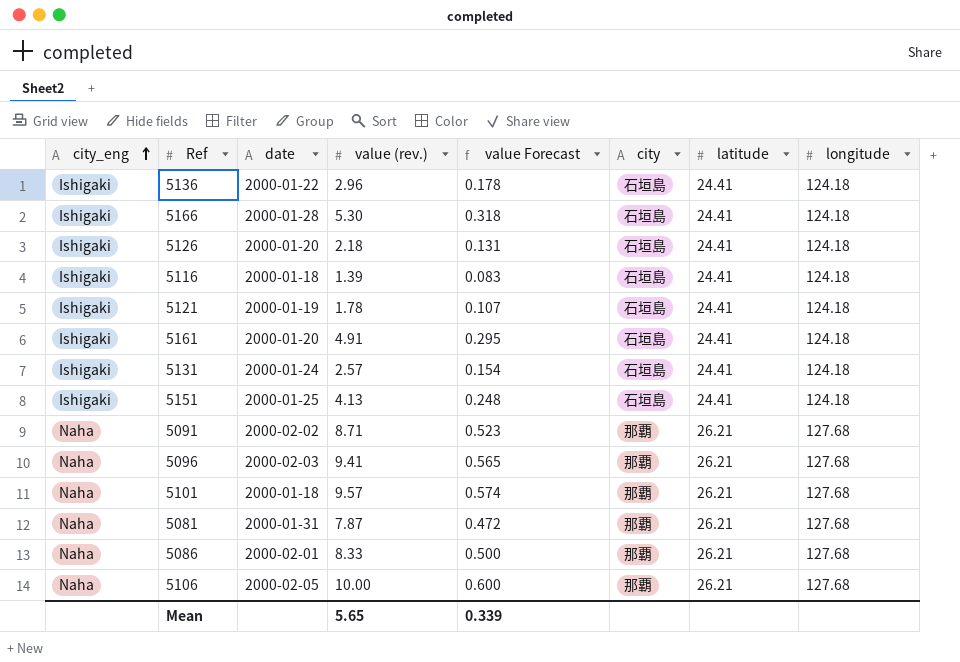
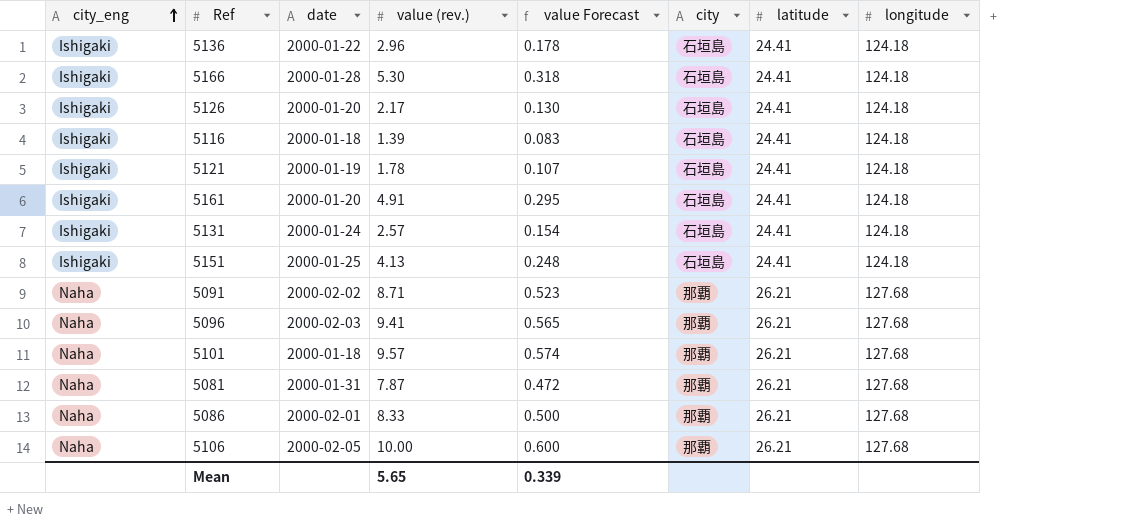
5126 | value (rev.): 2.18 -> 2.17
5126 | value Forecast: 0.131 -> 0.130

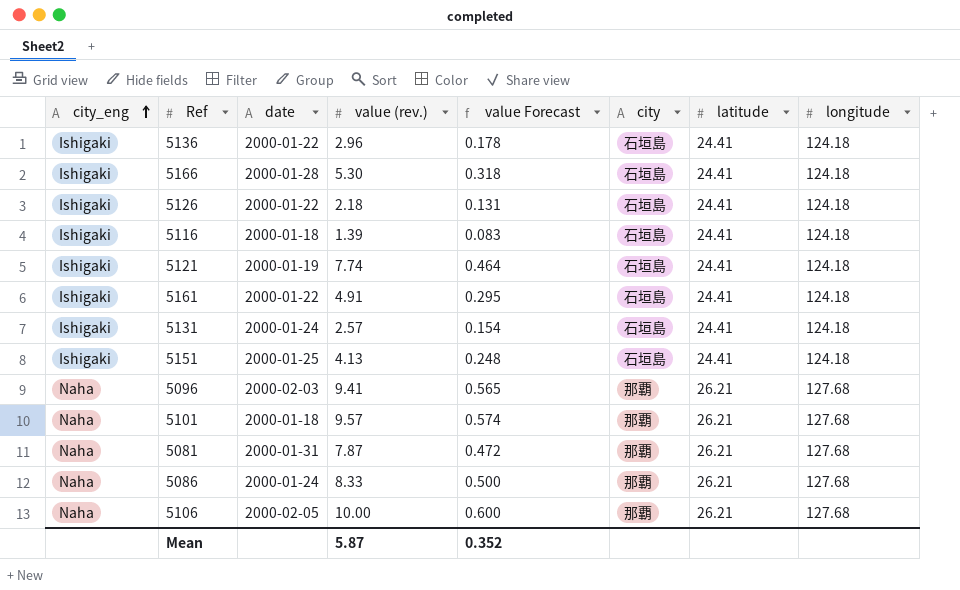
row 5091: Naha | 2000-02-02 | 8.71 | 0.523 | 那覇 | 26.21 | 127.68 -> none
5126 | date: 2000-01-20 -> 2000-01-22
5126 | value (rev.): 2.17 -> 2.18
5126 | value Forecast: 0.130 -> 0.131
5121 | value (rev.): 1.78 -> 7.74
5121 | value Forecast: 0.107 -> 0.464
5161 | date: 2000-01-20 -> 2000-01-22
5086 | date: 2000-02-01 -> 2000-01-24
Mean | value (rev.): 5.65 -> 5.87
Mean | value Forecast: 0.339 -> 0.352

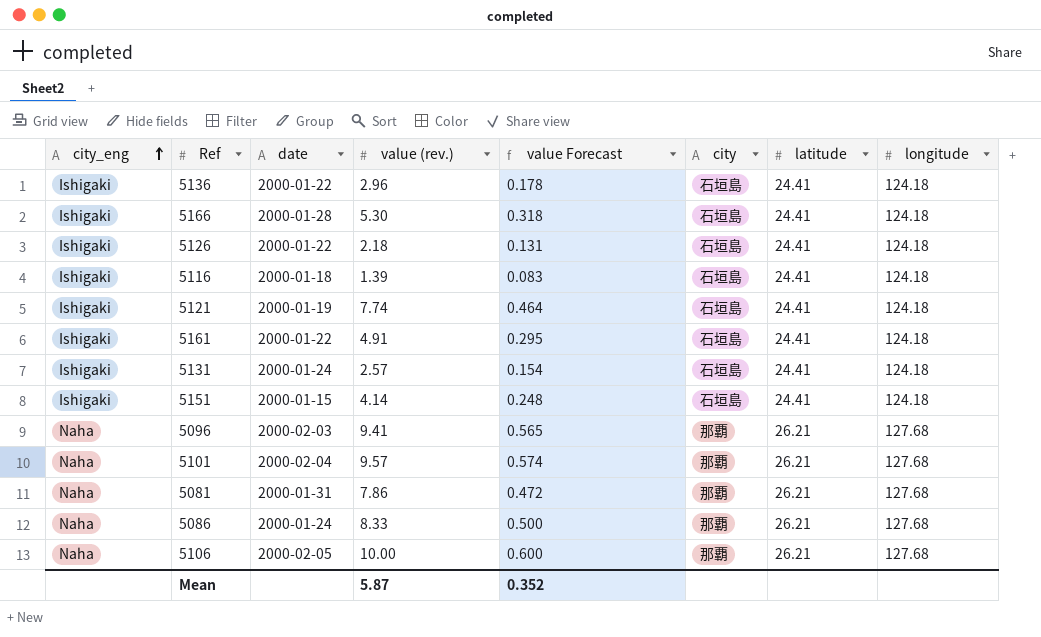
5151 | date: 2000-01-25 -> 2000-01-15
5151 | value (rev.): 4.13 -> 4.14
5101 | date: 2000-01-18 -> 2000-02-04
5081 | value (rev.): 7.87 -> 7.86

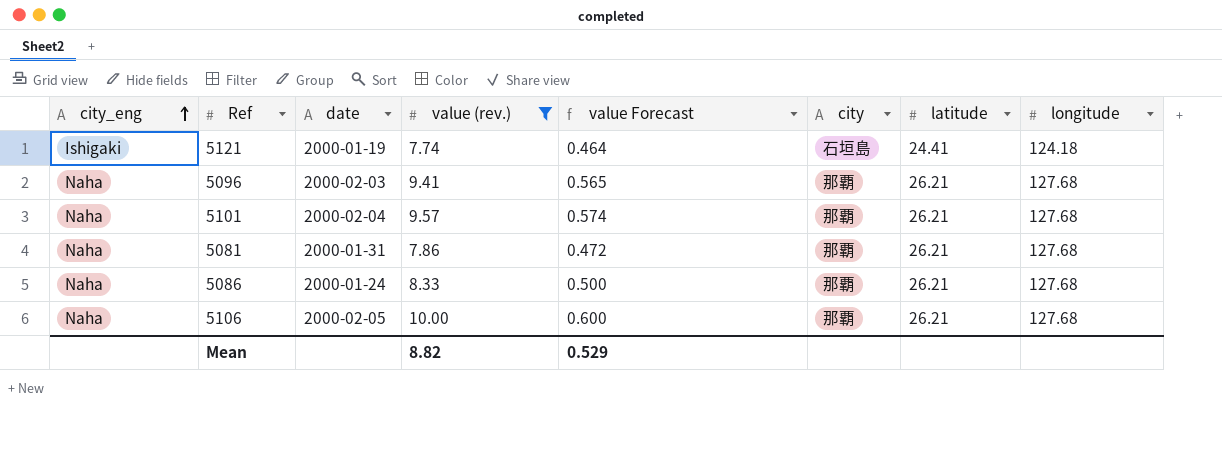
filter: none -> value (rev.) >= 7.74
Mean | value (rev.): 5.87 -> 8.82
Mean | value Forecast: 0.352 -> 0.529

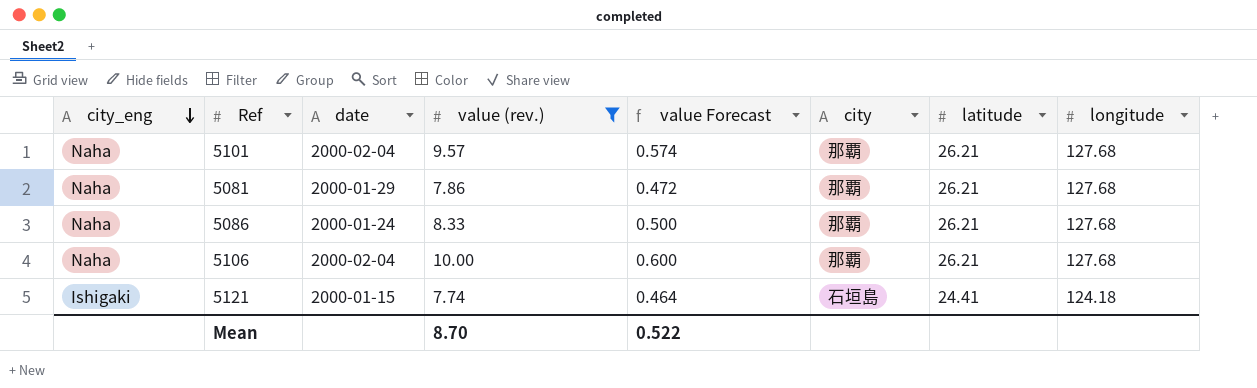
row order: city_eng ascending -> city_eng descending
row 5096: Naha | 2000-02-03 | 9.41 | 0.565 | 那覇 | 26.21 | 127.68 -> none
5081 | date: 2000-01-31 -> 2000-01-29
5106 | date: 2000-02-05 -> 2000-02-04
5121 | date: 2000-01-19 -> 2000-01-15
Mean | value (rev.): 8.82 -> 8.70
Mean | value Forecast: 0.529 -> 0.522

